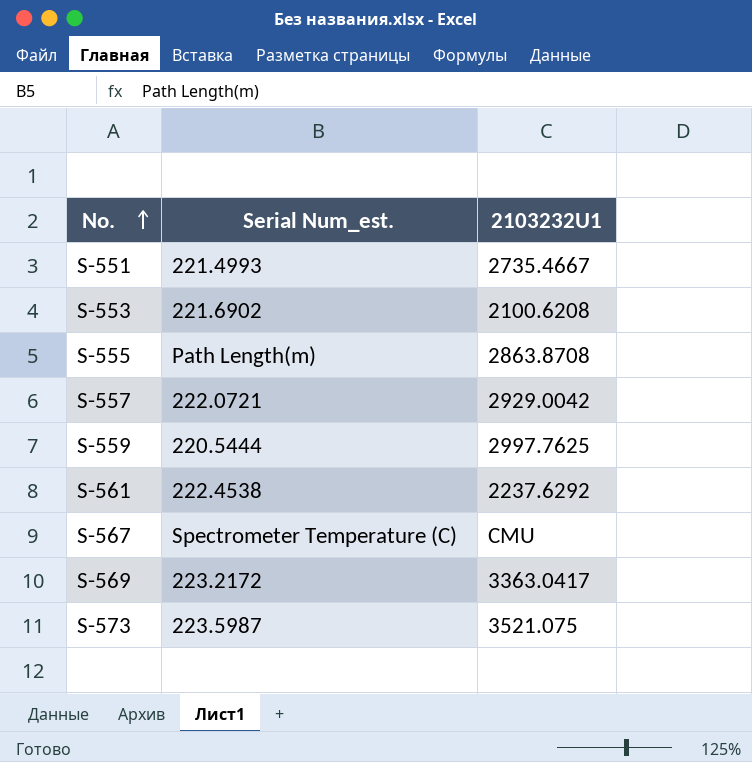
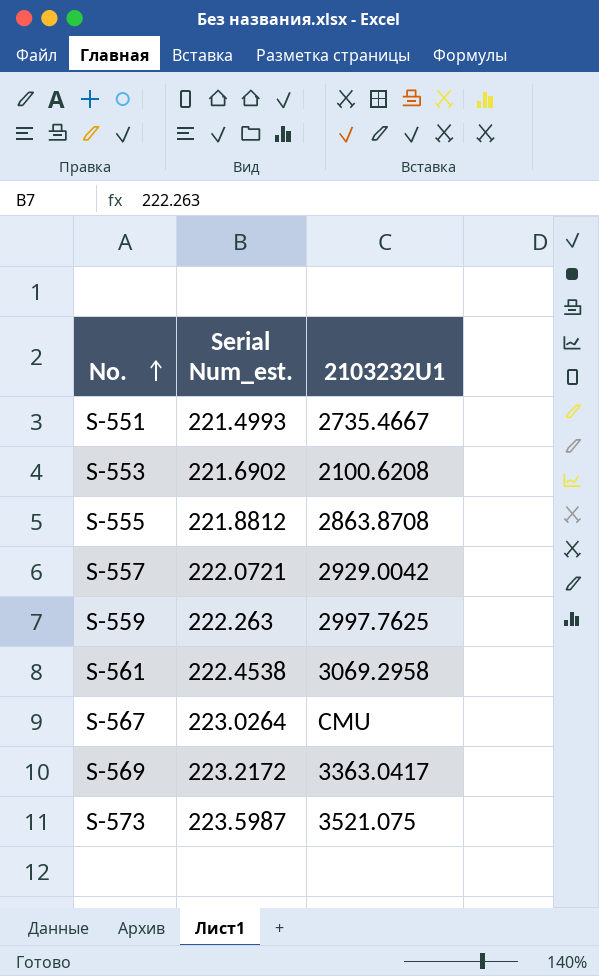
S-555 | Serial Num_est.: Path Length(m) -> 221.8812
S-559 | Serial Num_est.: 220.5444 -> 222.263
S-561 | 2103232U1: 2237.6292 -> 3069.2958
S-567 | Serial Num_est.: Spectrometer Temperature (C) -> 223.0264

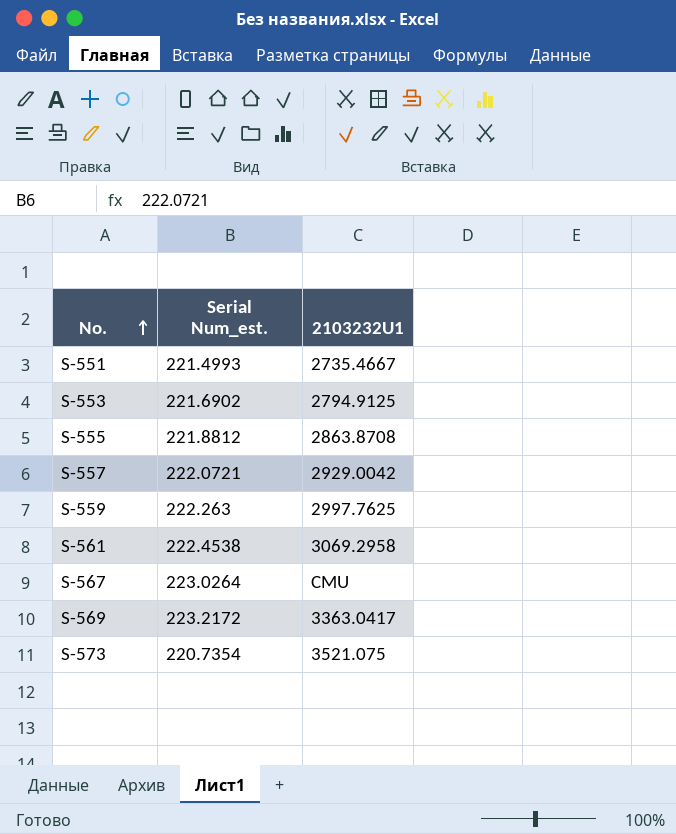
S-553 | 2103232U1: 2100.6208 -> 2794.9125
S-573 | Serial Num_est.: 223.5987 -> 220.7354

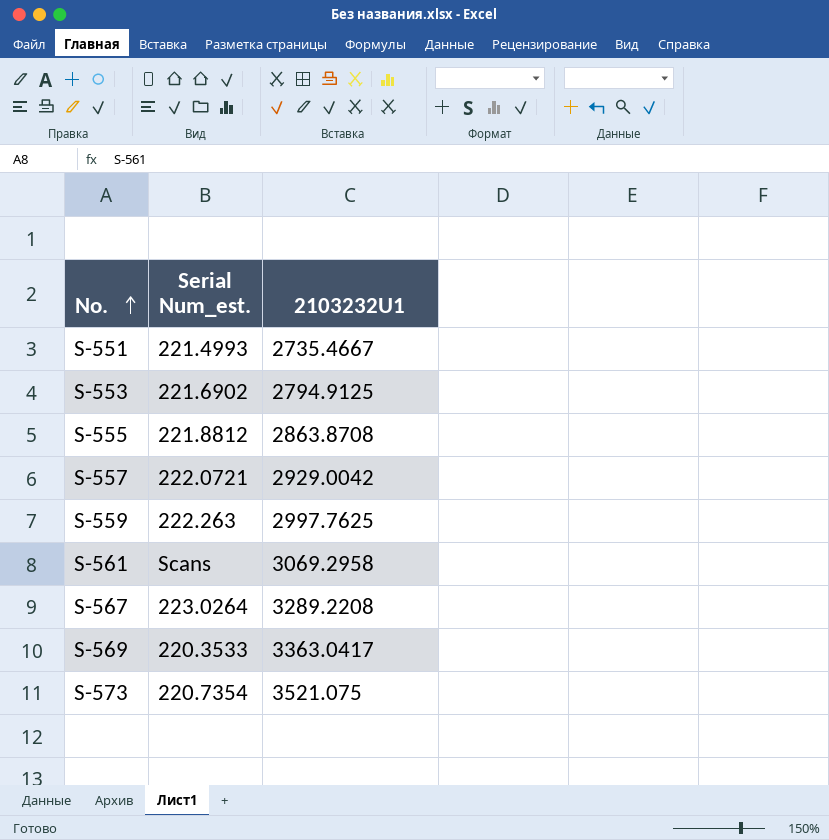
S-561 | Serial Num_est.: 222.4538 -> Scans
S-567 | 2103232U1: CMU -> 3289.2208
S-569 | Serial Num_est.: 223.2172 -> 220.3533

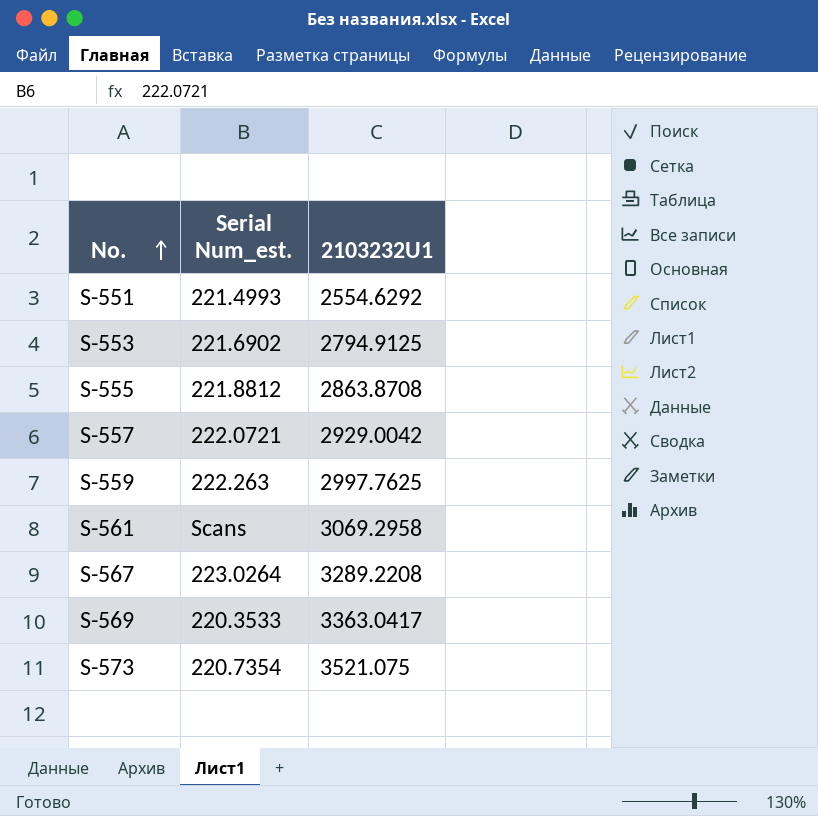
S-551 | 2103232U1: 2735.4667 -> 2554.6292

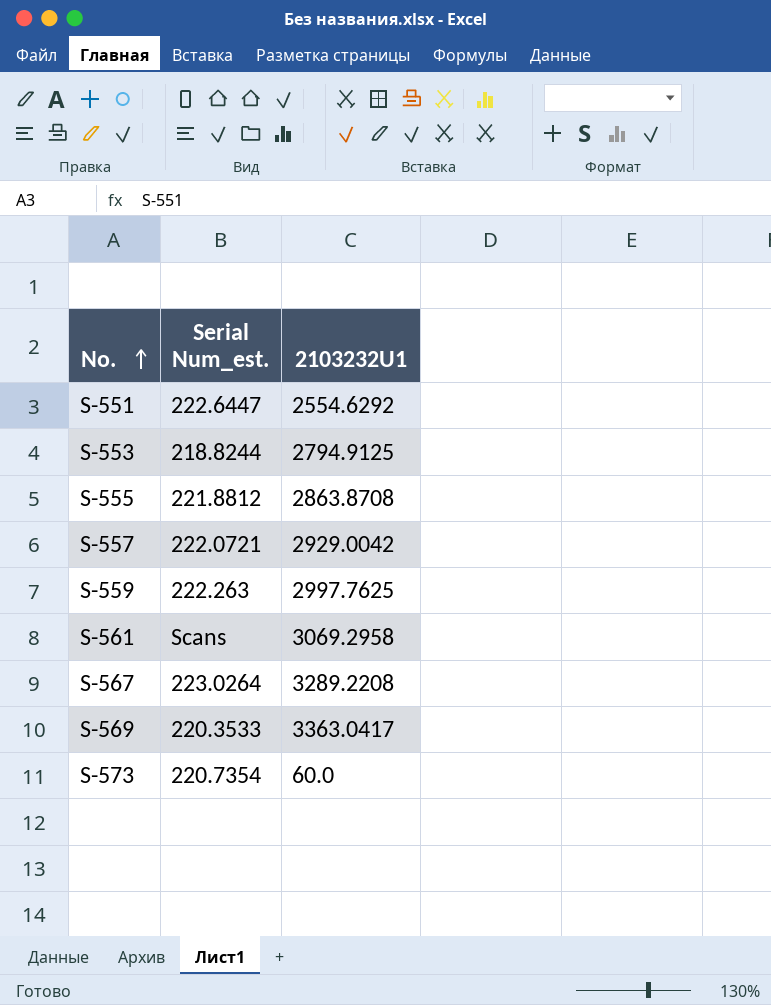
S-551 | Serial Num_est.: 221.4993 -> 222.6447
S-553 | Serial Num_est.: 221.6902 -> 218.8244
S-573 | 2103232U1: 3521.075 -> 60.0

